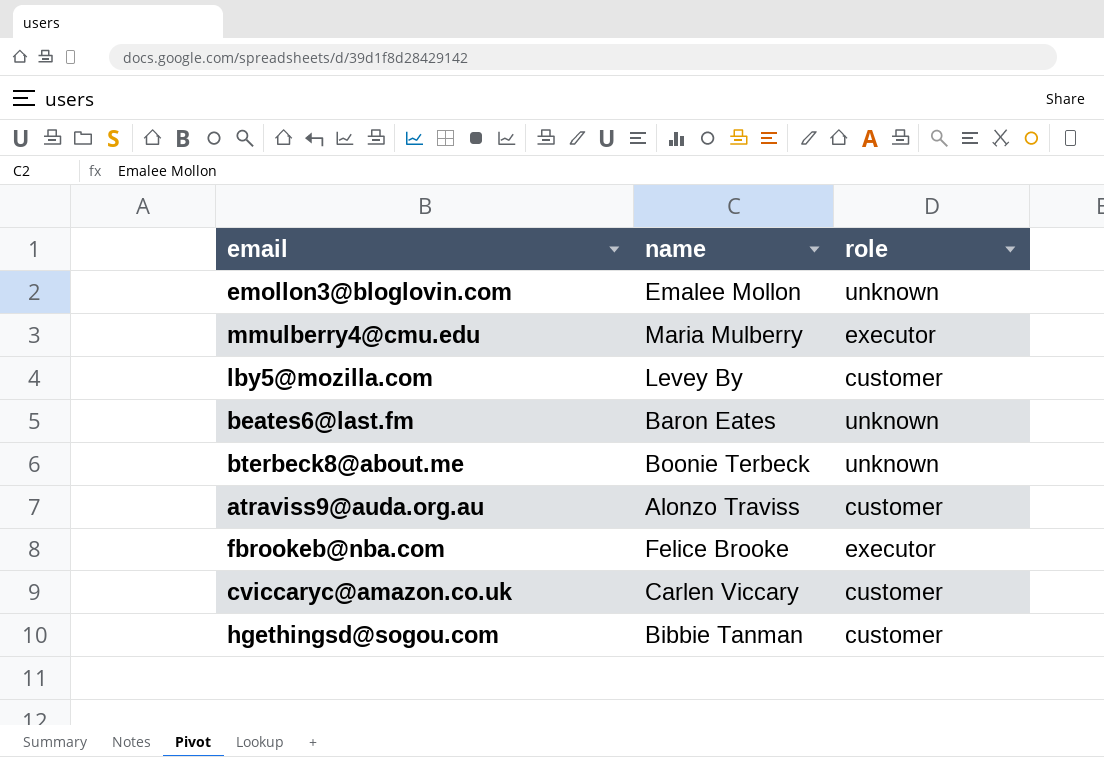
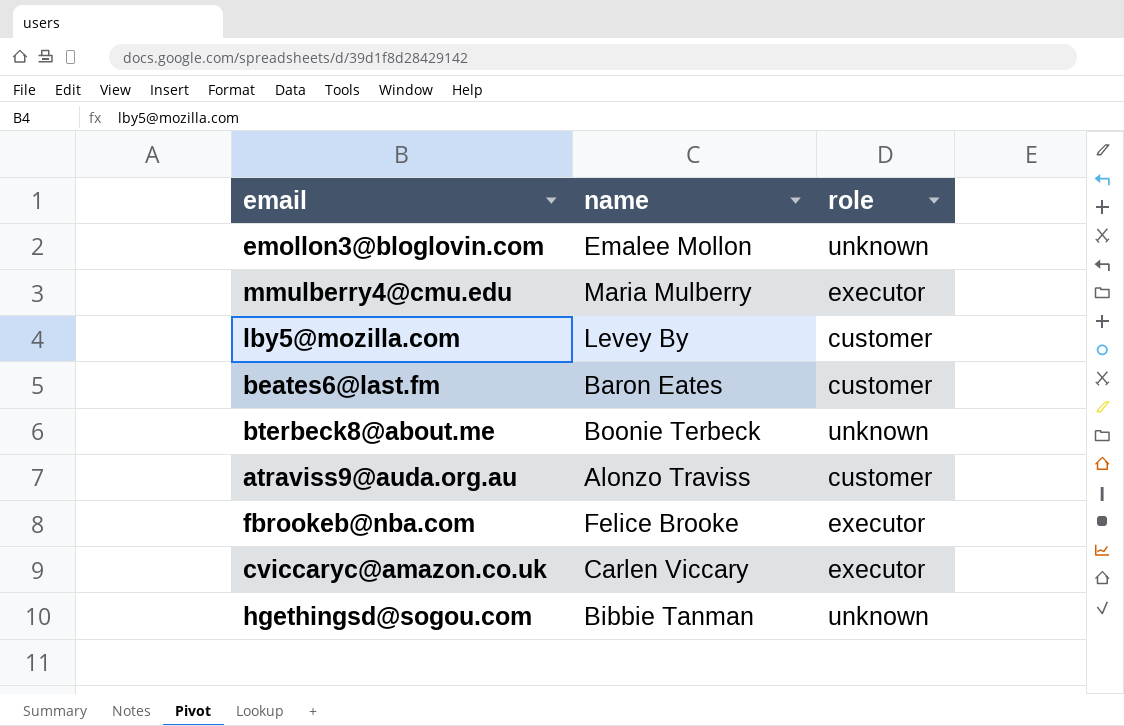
beates6@last.fm | role: unknown -> customer
cviccaryc@amazon.co.uk | role: customer -> executor
hgethingsd@sogou.com | role: customer -> unknown

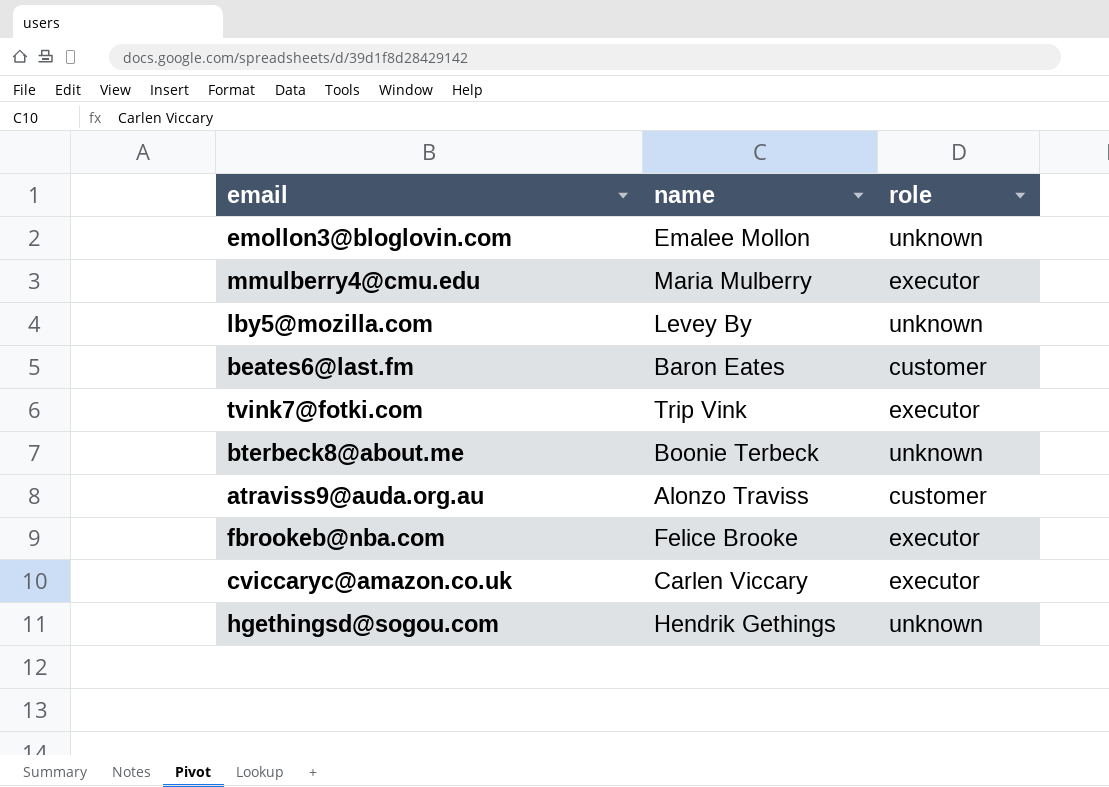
lby5@mozilla.com | role: customer -> unknown
row tvink7@fotki.com: none -> Trip Vink | executor
hgethingsd@sogou.com | name: Bibbie Tanman -> Hendrik Gethings

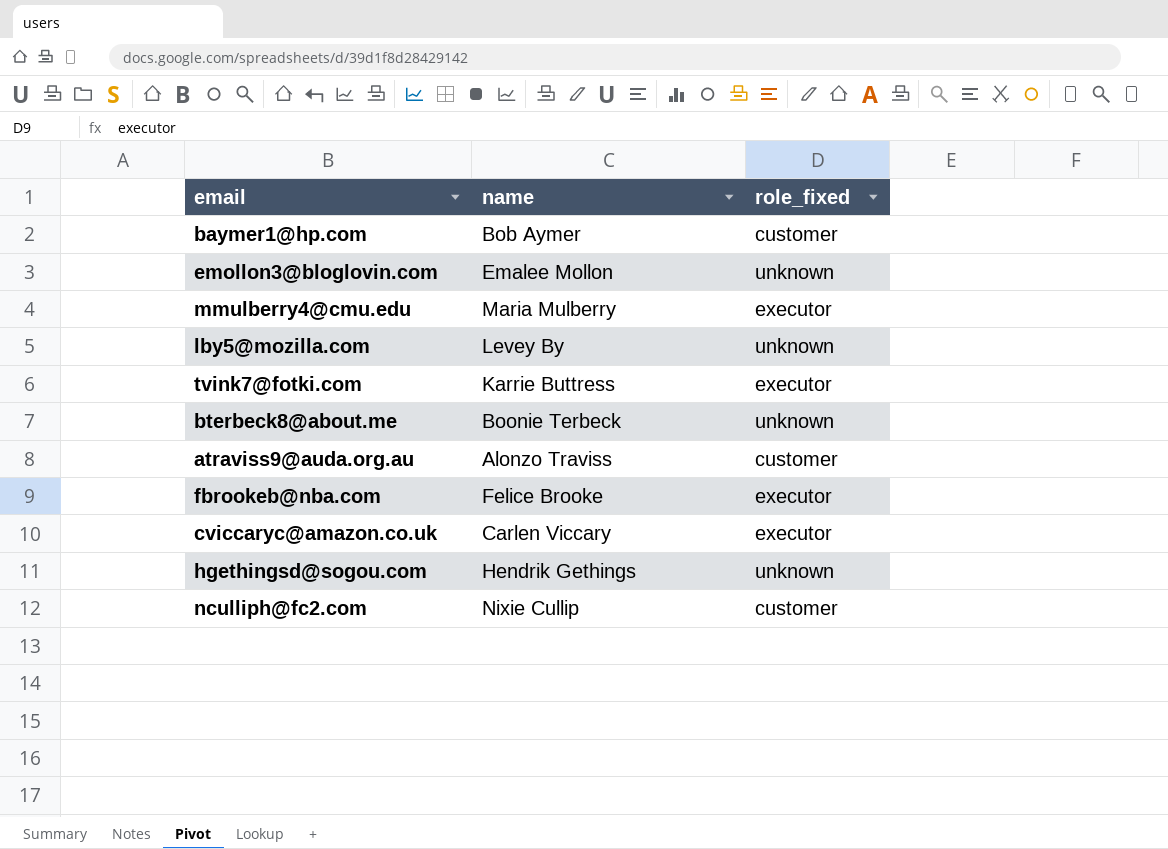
column name: role -> role_fixed
row beates6@last.fm: Baron Eates | customer -> none
row baymer1@hp.com: none -> Bob Aymer | customer
tvink7@fotki.com | name: Trip Vink -> Karrie Buttress
row nculliph@fc2.com: none -> Nixie Cullip | customer

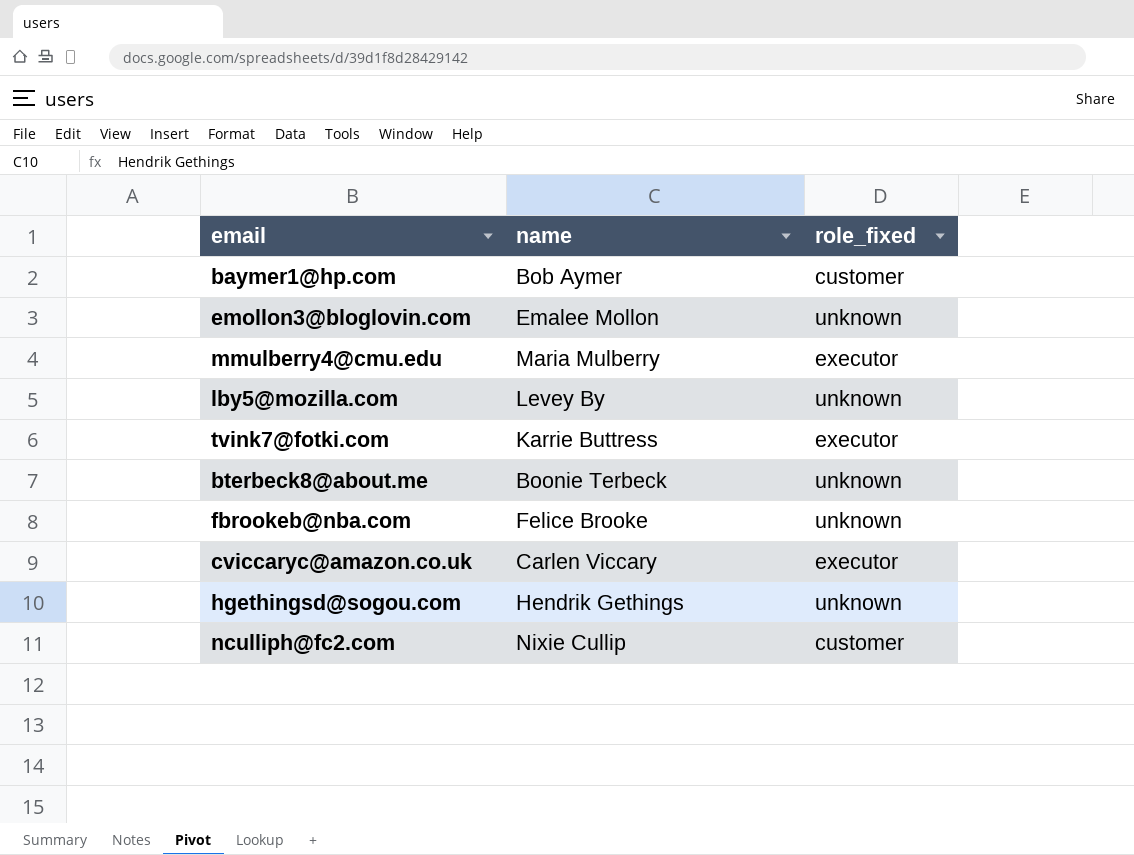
row atraviss9@auda.org.au: Alonzo Traviss | customer -> none
fbrookeb@nba.com | role_fixed: executor -> unknown

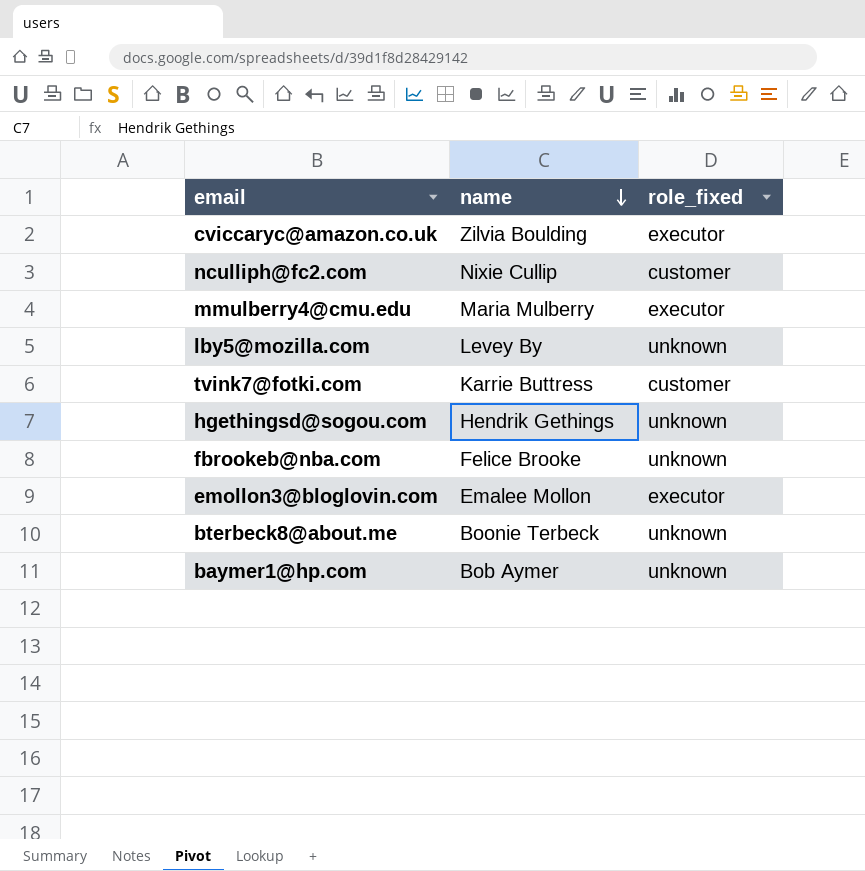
row order: none -> name descending
cviccaryc@amazon.co.uk | name: Carlen Viccary -> Zilvia Boulding
tvink7@fotki.com | role_fixed: executor -> customer
emollon3@bloglovin.com | role_fixed: unknown -> executor
baymer1@hp.com | role_fixed: customer -> unknown

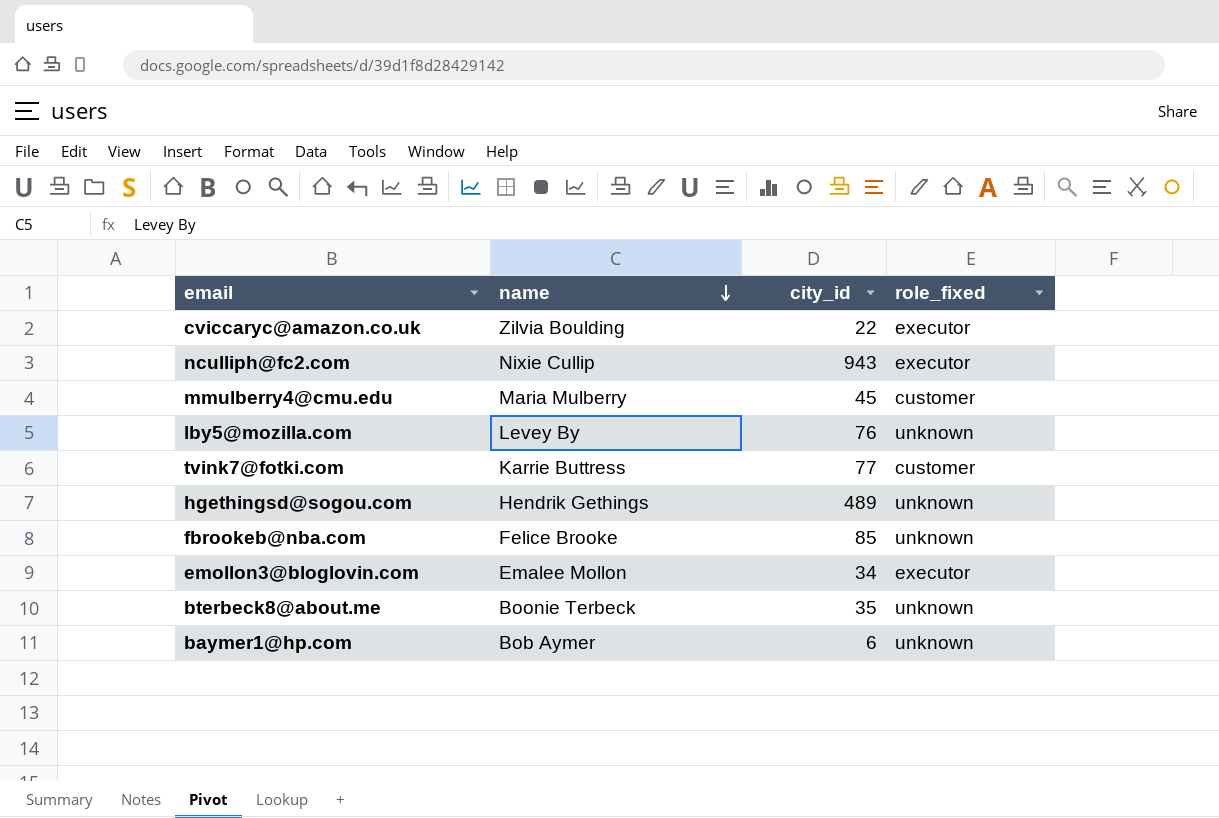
column city_id | position: none -> 3
nculliph@fc2.com | role_fixed: customer -> executor
mmulberry4@cmu.edu | role_fixed: executor -> customer

